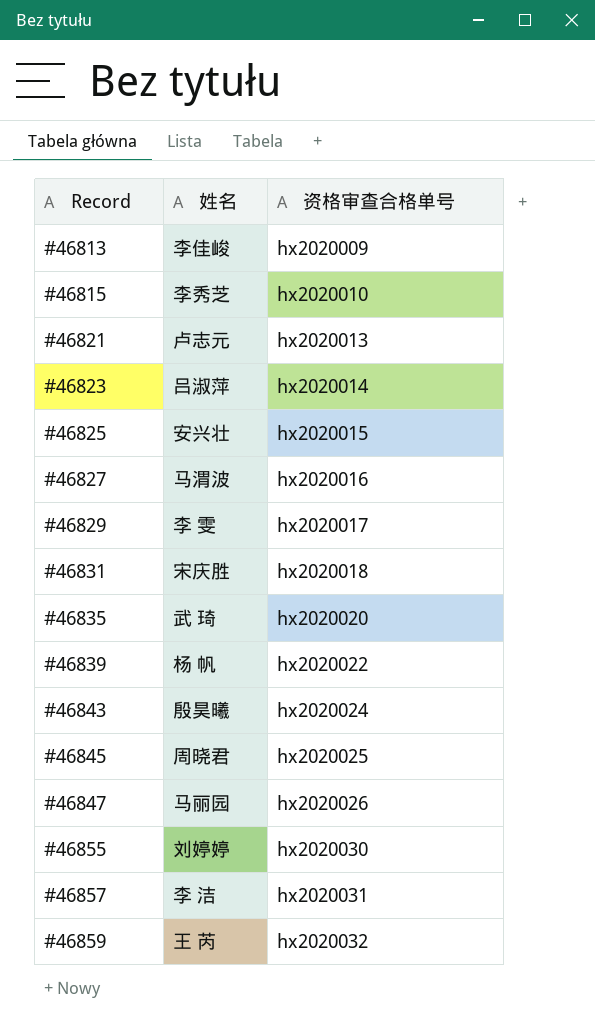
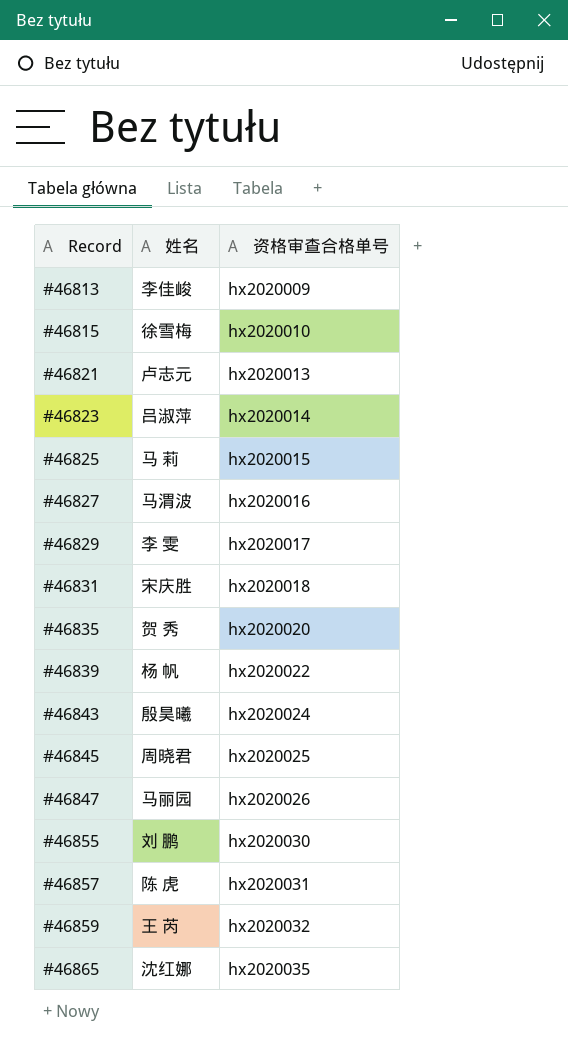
#46815 | 姓名: 李秀芝 -> 徐雪梅
#46825 | 姓名: 安兴壮 -> 马 莉
#46835 | 姓名: 武 琦 -> 贺 秀
#46855 | 姓名: 刘婷婷 -> 刘 鹏
#46857 | 姓名: 李 洁 -> 陈 虎
row #46865: none -> 沈红娜 | hx2020035

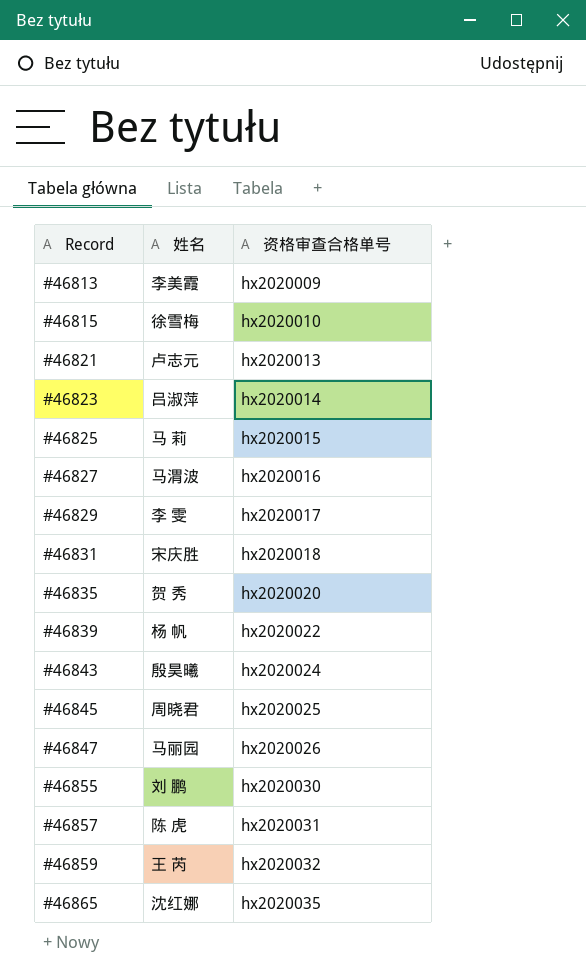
#46813 | 姓名: 李佳峻 -> 李美霞

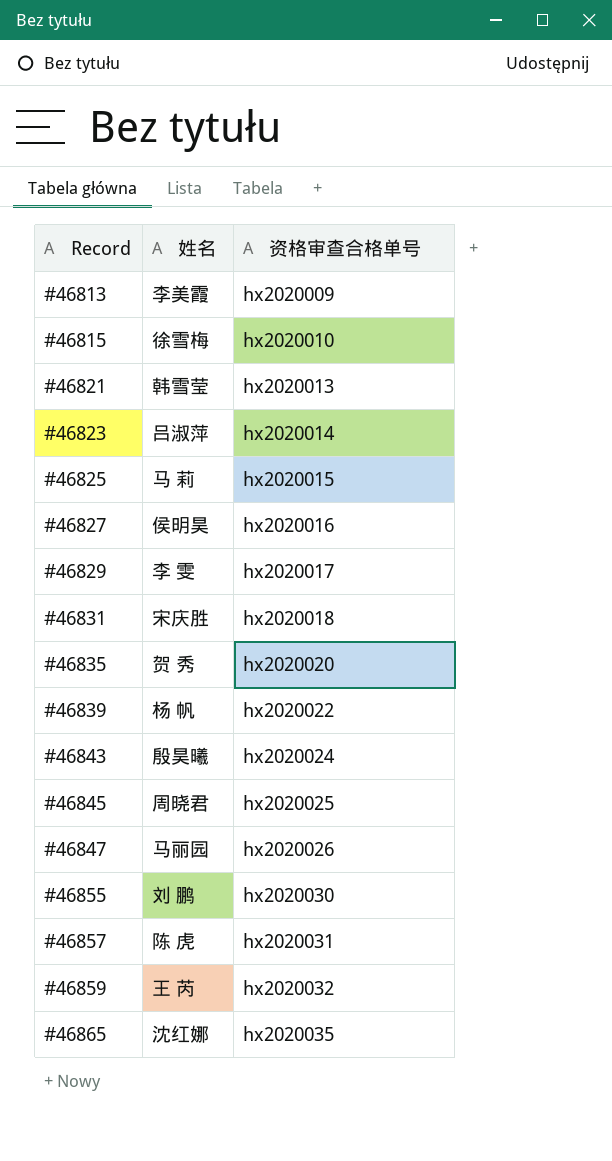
#46821 | 姓名: 卢志元 -> 韩雪莹
#46827 | 姓名: 马渭波 -> 侯明昊

